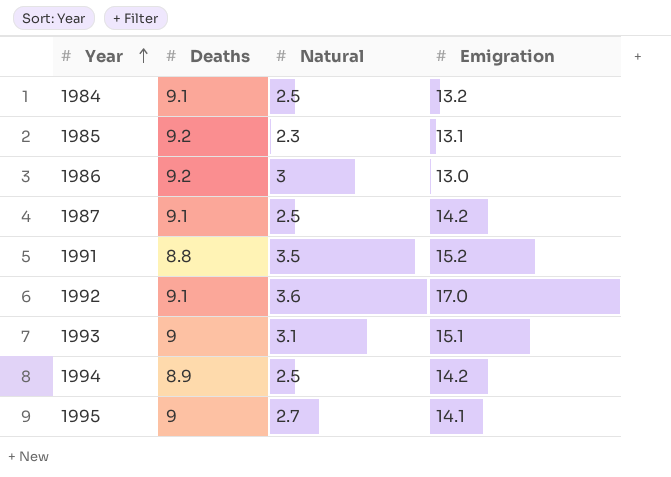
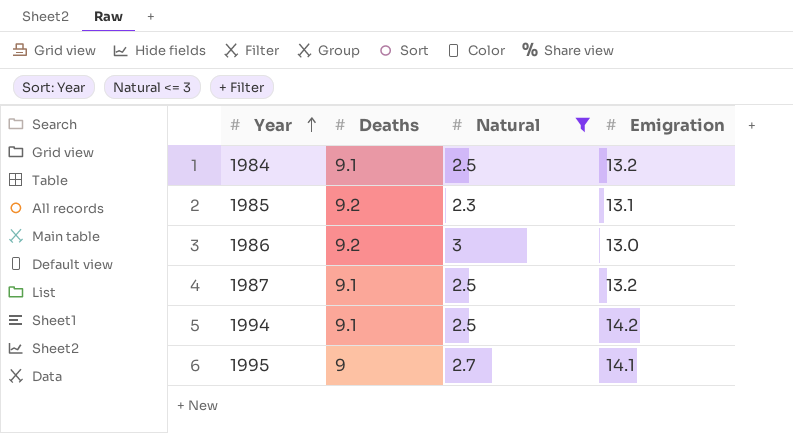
filter: none -> Natural <= 3
1987 | Emigration: 14.2 -> 13.2
1994 | Deaths: 8.9 -> 9.1

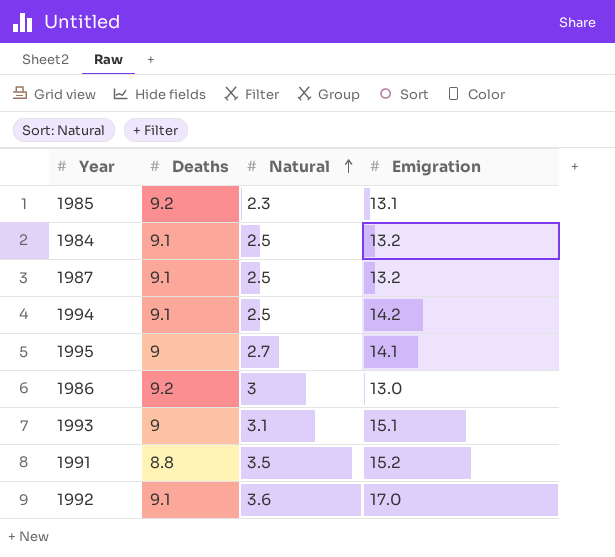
filter: Natural <= 3 -> none
row order: Year ascending -> Natural ascending

